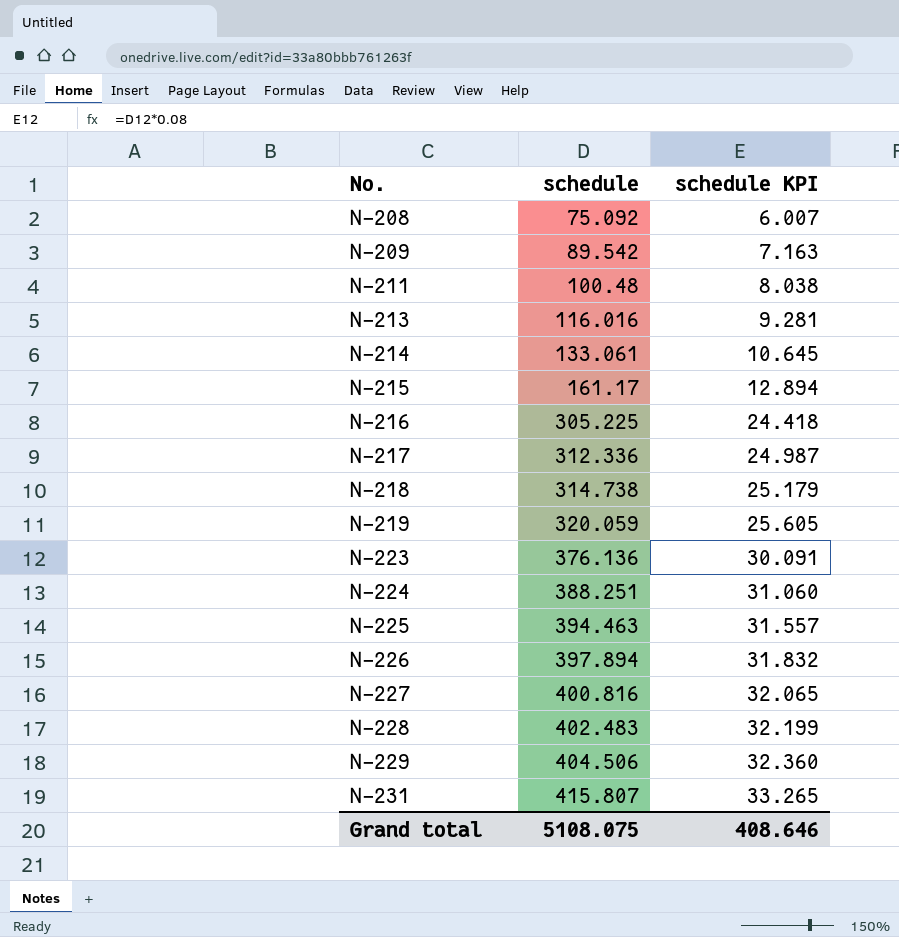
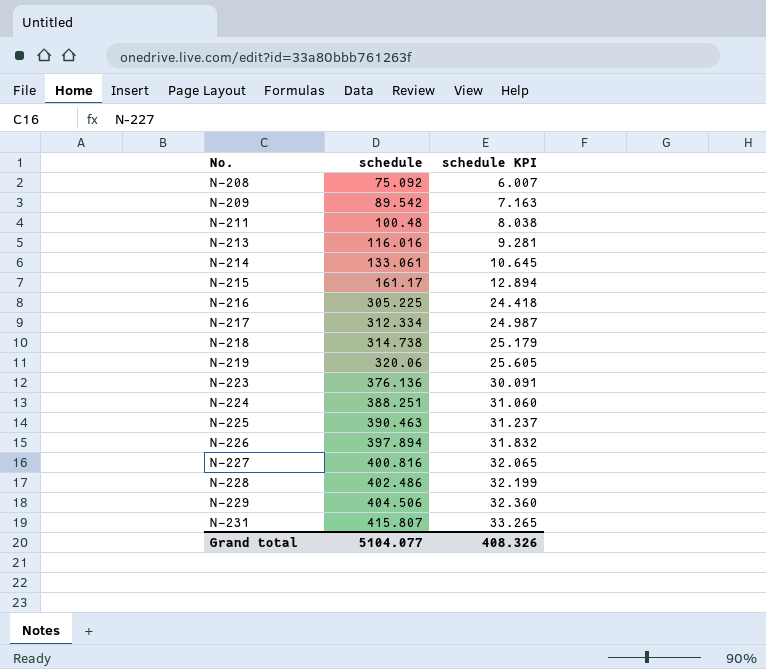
N-217 | schedule: 312.336 -> 312.334
N-219 | schedule: 320.059 -> 320.06
N-225 | schedule: 394.463 -> 390.463
N-225 | schedule KPI: 31.557 -> 31.237
N-228 | schedule: 402.483 -> 402.486
Grand total | schedule: 5108.075 -> 5104.077
Grand total | schedule KPI: 408.646 -> 408.326

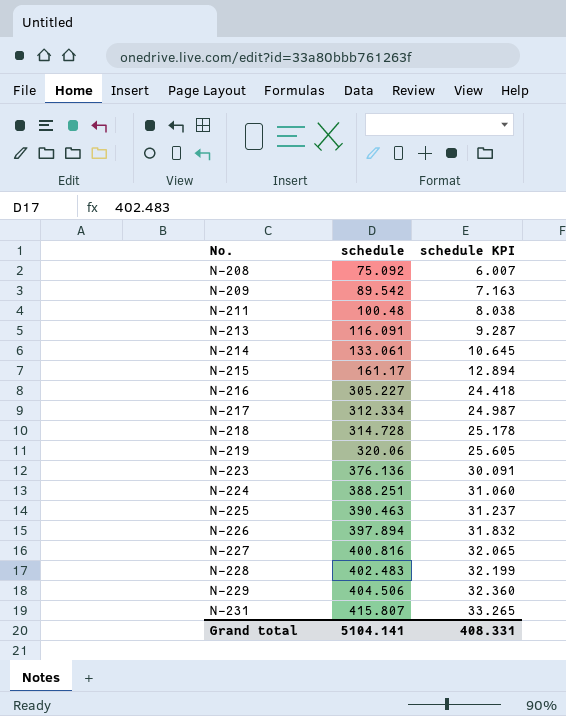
N-213 | schedule: 116.016 -> 116.091
N-213 | schedule KPI: 9.281 -> 9.287
N-216 | schedule: 305.225 -> 305.227
N-218 | schedule: 314.738 -> 314.728
N-218 | schedule KPI: 25.179 -> 25.178
N-228 | schedule: 402.486 -> 402.483
Grand total | schedule: 5104.077 -> 5104.141
Grand total | schedule KPI: 408.326 -> 408.331

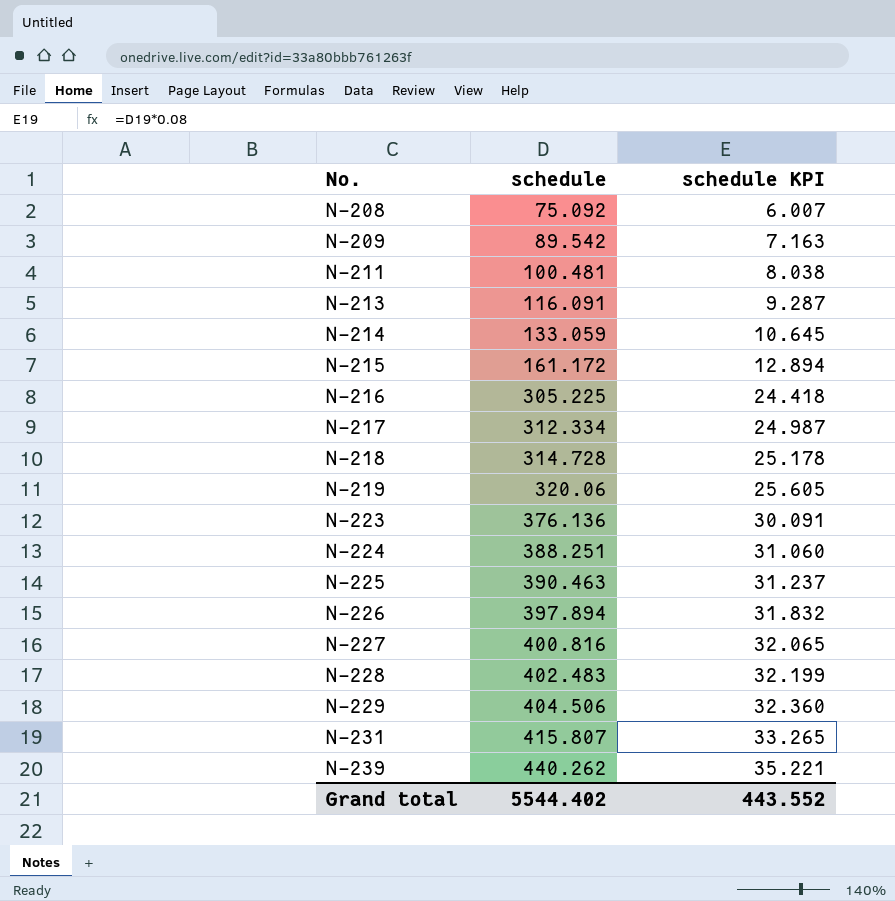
N-211 | schedule: 100.48 -> 100.481
N-214 | schedule: 133.061 -> 133.059
N-215 | schedule: 161.17 -> 161.172
N-216 | schedule: 305.227 -> 305.225
row N-239: none -> 440.262 | 35.221
Grand total | schedule: 5104.141 -> 5544.402
Grand total | schedule KPI: 408.331 -> 443.552

